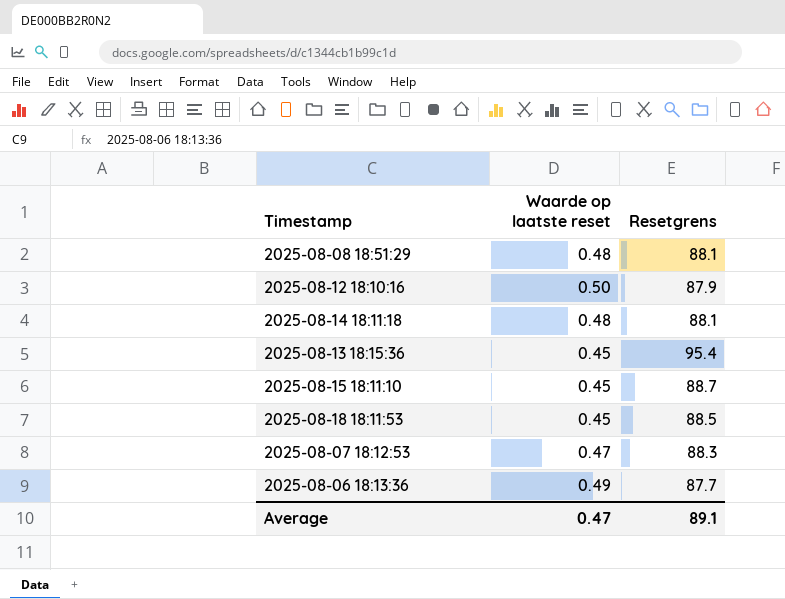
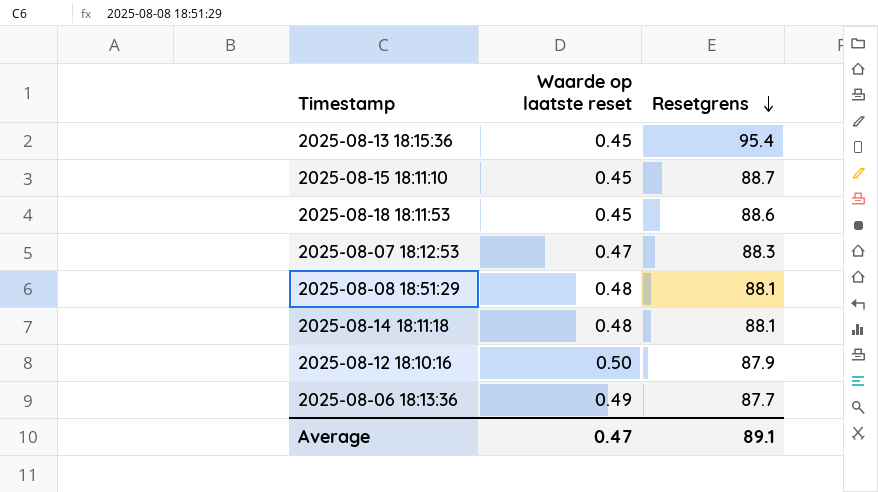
row order: none -> Resetgrens descending
2025-08-18 18:11:53 | Resetgrens: 88.5 -> 88.6

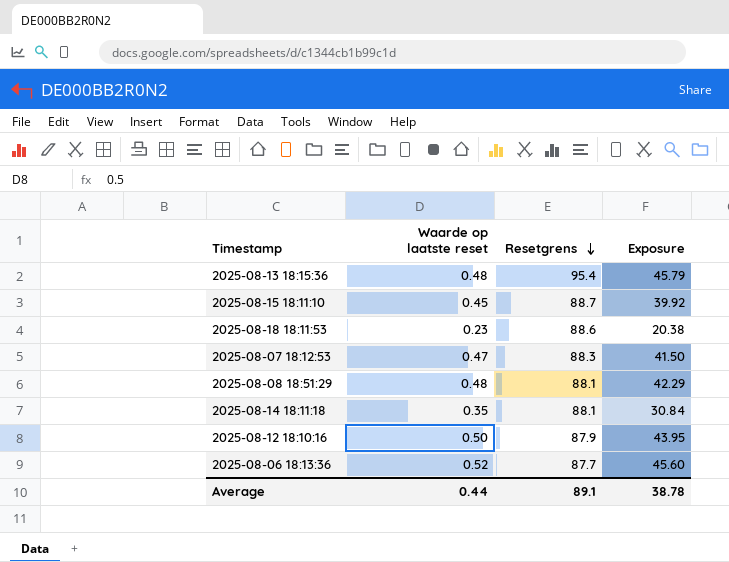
column Exposure | formula: none -> [Waarde op laatste reset] * [Resetgrens]
2025-08-13 18:15:36 | Waarde op laatste reset: 0.45 -> 0.48
2025-08-18 18:11:53 | Waarde op laatste reset: 0.45 -> 0.23
2025-08-14 18:11:18 | Waarde op laatste reset: 0.48 -> 0.35
2025-08-06 18:13:36 | Waarde op laatste reset: 0.49 -> 0.52
Average | Waarde op laatste reset: 0.47 -> 0.44

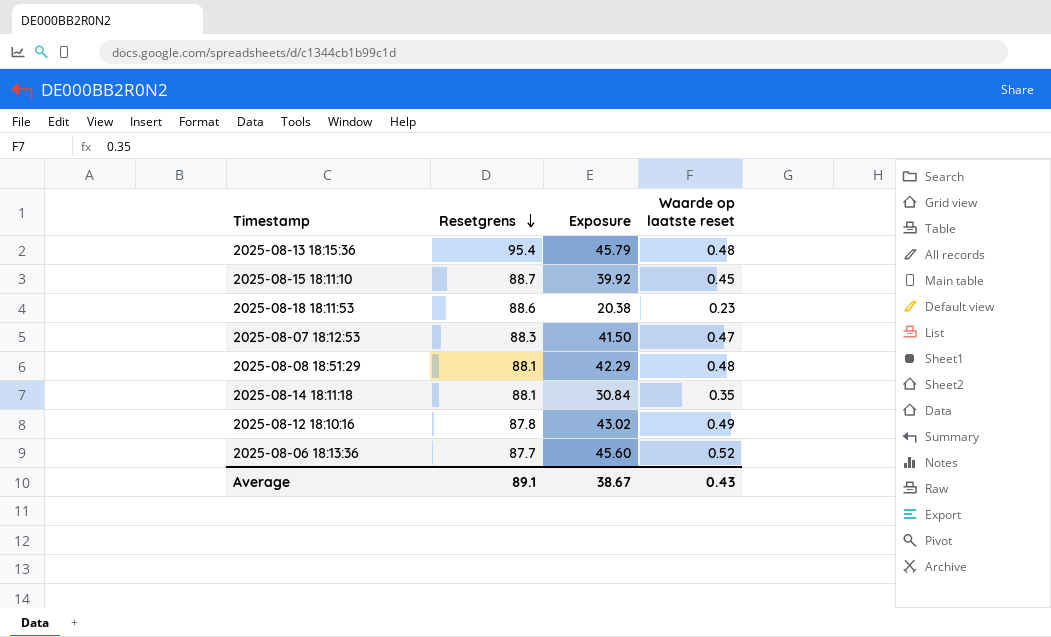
column Waarde op laatste reset | position: 2 -> 4
2025-08-12 18:10:16 | Resetgrens: 87.9 -> 87.8
2025-08-12 18:10:16 | Exposure: 43.95 -> 43.02
2025-08-12 18:10:16 | Waarde op laatste reset: 0.50 -> 0.49
Average | Exposure: 38.78 -> 38.67
Average | Waarde op laatste reset: 0.44 -> 0.43

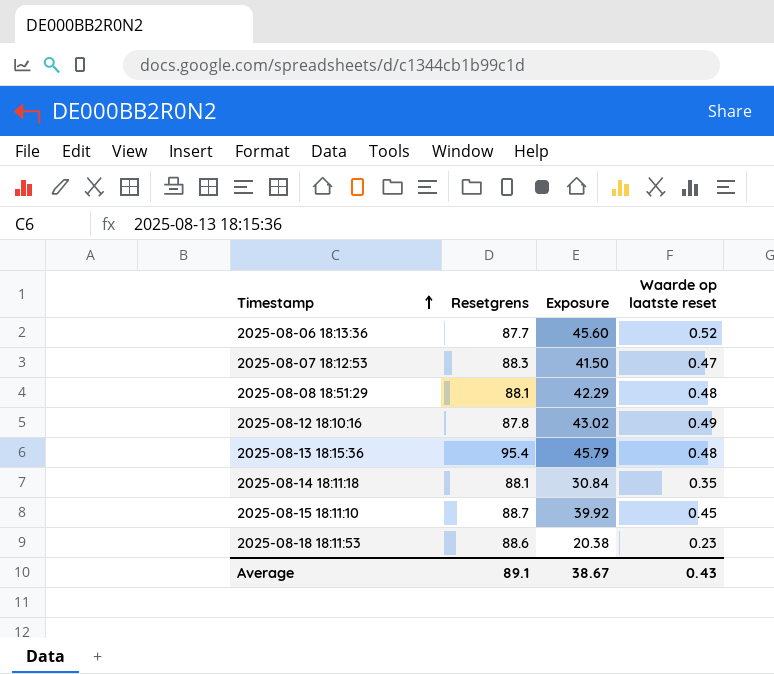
row order: Resetgrens descending -> Timestamp ascending

